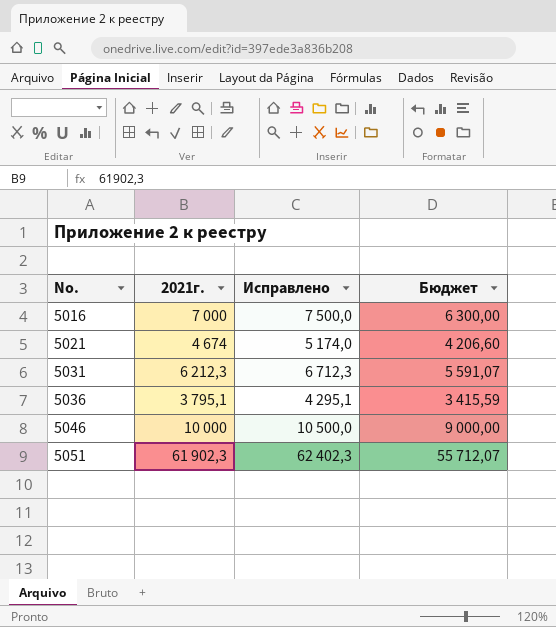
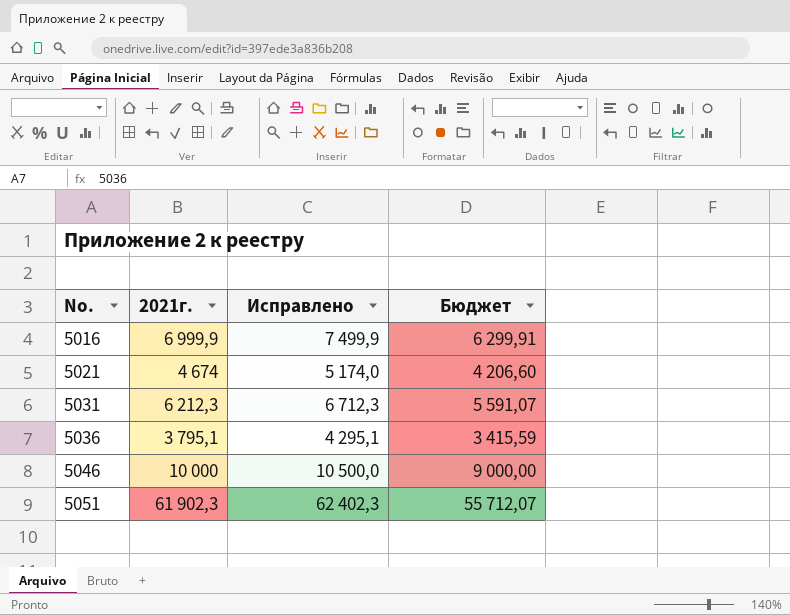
5016 | 2021г.: 7 000 -> 6 999,9
5016 | Исправлено: 7 500,0 -> 7 499,9
5016 | Бюджет: 6 300,00 -> 6 299,91

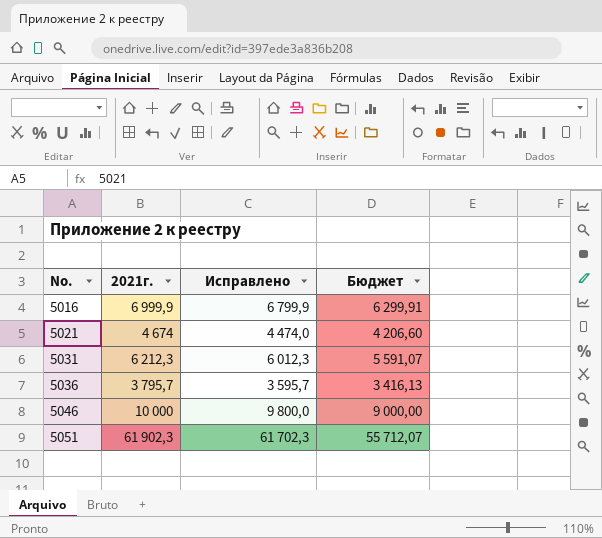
column Исправлено | formula: [2021г.] + 500 -> [2021г.] - 200
5036 | 2021г.: 3 795,1 -> 3 795,7
5036 | Бюджет: 3 415,59 -> 3 416,13

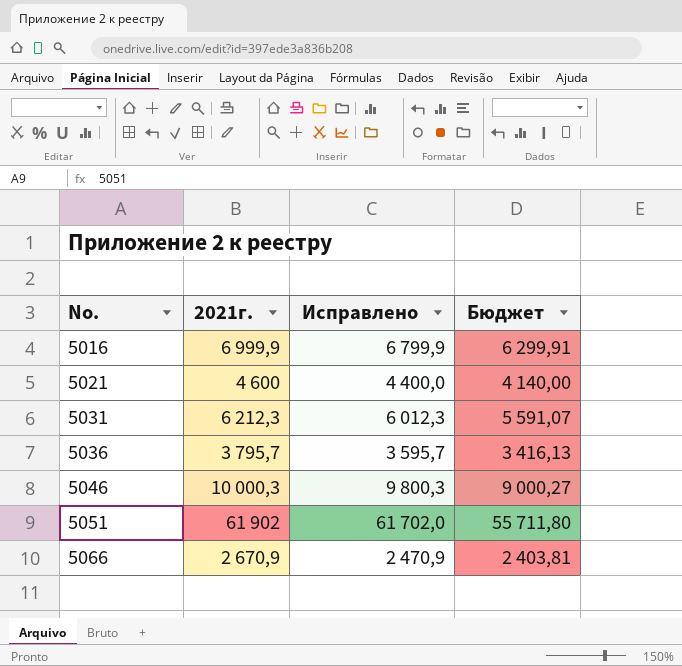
5021 | 2021г.: 4 674 -> 4 600
5021 | Исправлено: 4 474,0 -> 4 400,0
5021 | Бюджет: 4 206,60 -> 4 140,00
5046 | 2021г.: 10 000 -> 10 000,3
5046 | Исправлено: 9 800,0 -> 9 800,3
5046 | Бюджет: 9 000,00 -> 9 000,27
5051 | 2021г.: 61 902,3 -> 61 902
5051 | Исправлено: 61 702,3 -> 61 702,0
5051 | Бюджет: 55 712,07 -> 55 711,80
row 5066: none -> 2 670,9 | 2 470,9 | 2 403,81

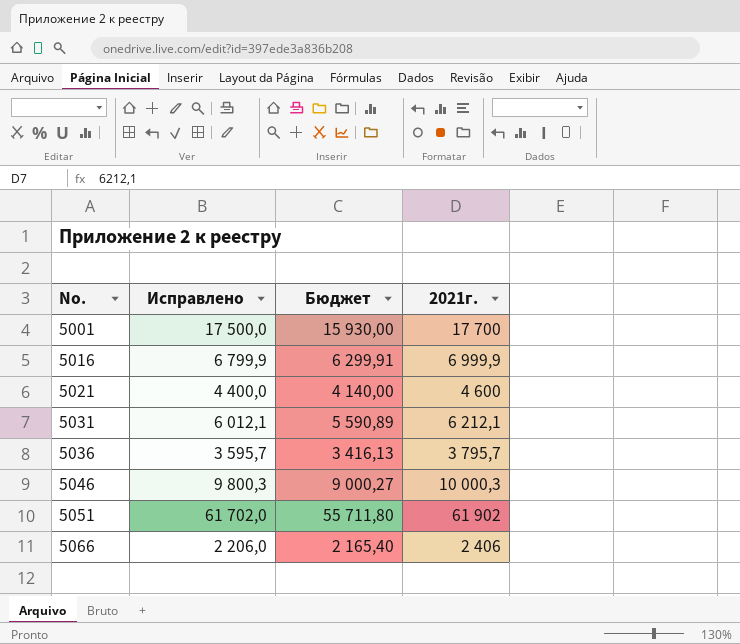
column 2021г. | position: 2 -> 4
row 5001: none -> 17 500,0 | 15 930,00 | 17 700
5031 | Исправлено: 6 012,3 -> 6 012,1
5031 | Бюджет: 5 591,07 -> 5 590,89
5031 | 2021г.: 6 212,3 -> 6 212,1
5066 | Исправлено: 2 470,9 -> 2 206,0
5066 | Бюджет: 2 403,81 -> 2 165,40
5066 | 2021г.: 2 670,9 -> 2 406

